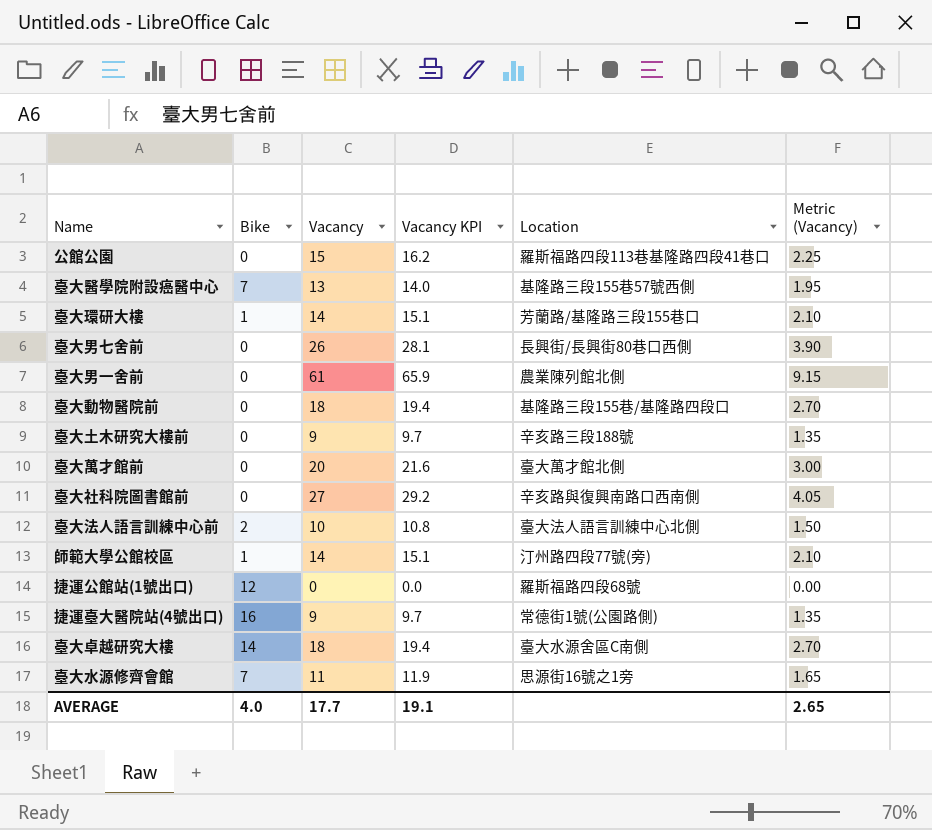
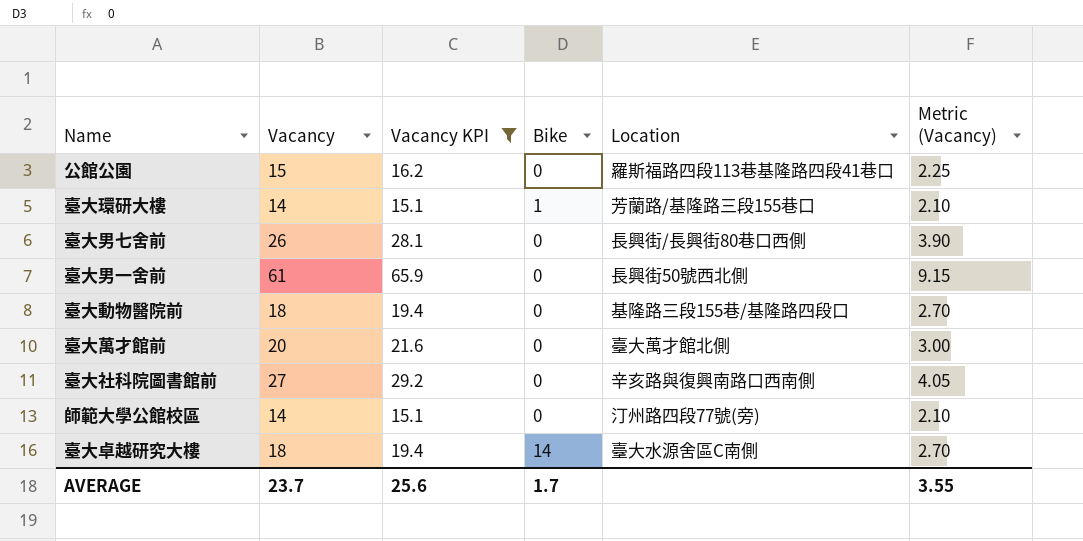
filter: none -> Vacancy KPI >= 15.1
column Bike | position: 2 -> 4
臺大男一舍前 | Location: 農業陳列館北側 -> 長興街50號西北側
師範大學公館校區 | Bike: 1 -> 0
AVERAGE | Vacancy: 17.7 -> 23.7
AVERAGE | Vacancy KPI: 19.1 -> 25.6
AVERAGE | Bike: 4.0 -> 1.7
AVERAGE | Metric (Vacancy): 2.65 -> 3.55

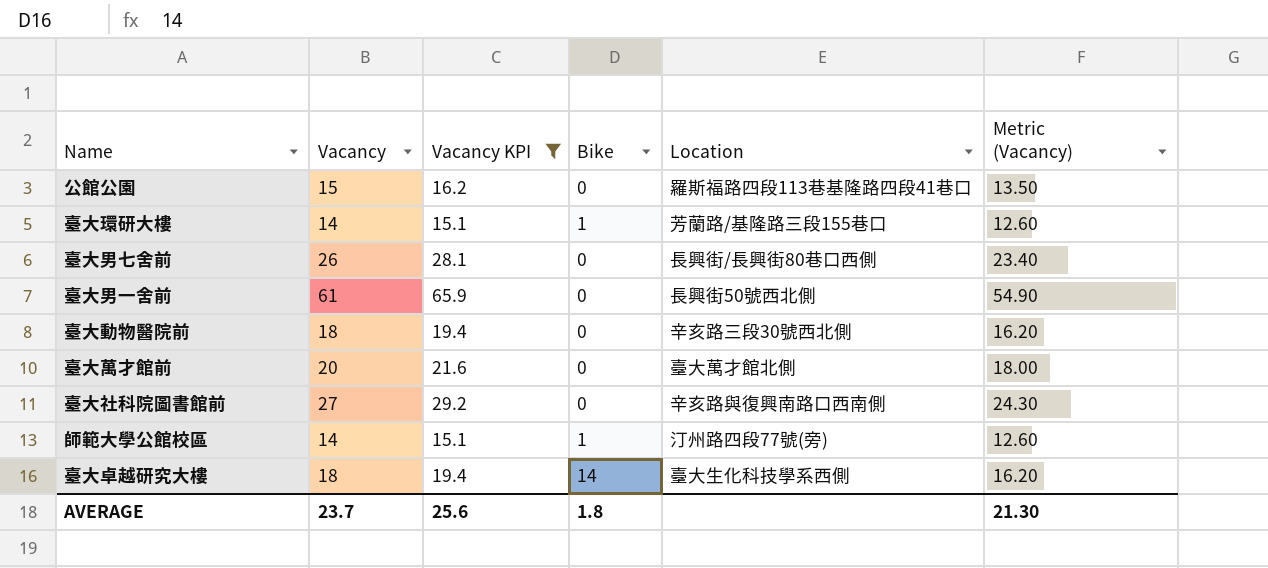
column Metric (Vacancy) | formula: [Vacancy] * 0.15 -> [Vacancy] * 0.9
臺大動物醫院前 | Location: 基隆路三段155巷/基隆路四段口 -> 辛亥路三段30號西北側
師範大學公館校區 | Bike: 0 -> 1
臺大卓越研究大樓 | Location: 臺大水源舍區C南側 -> 臺大生化科技學系西側
AVERAGE | Bike: 1.7 -> 1.8
AVERAGE | Metric (Vacancy): 3.55 -> 21.30

